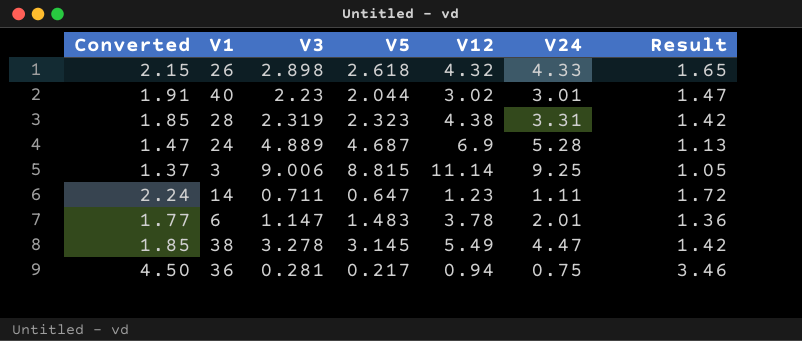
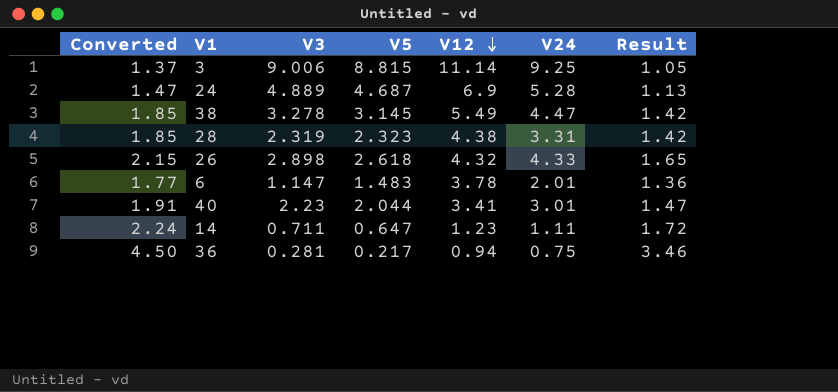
row order: none -> V12 descending
40 | V12: 3.02 -> 3.41

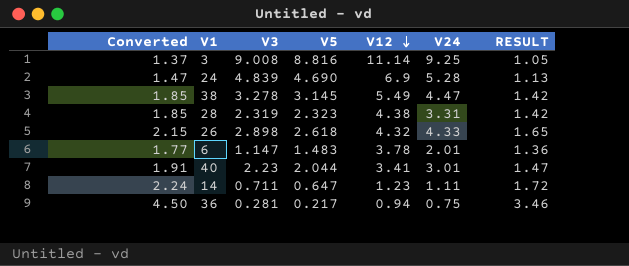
column name: Result -> RESULT
3 | V3: 9.006 -> 9.008
3 | V5: 8.815 -> 8.816
24 | V3: 4.889 -> 4.839
24 | V5: 4.687 -> 4.690

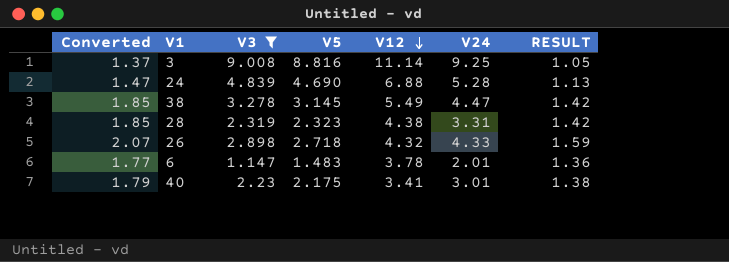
filter: none -> V3 >= 1.147
24 | V12: 6.9 -> 6.88
26 | Converted: 2.15 -> 2.07
26 | V5: 2.618 -> 2.718
26 | RESULT: 1.65 -> 1.59
40 | Converted: 1.91 -> 1.79
40 | V5: 2.044 -> 2.175
40 | RESULT: 1.47 -> 1.38

